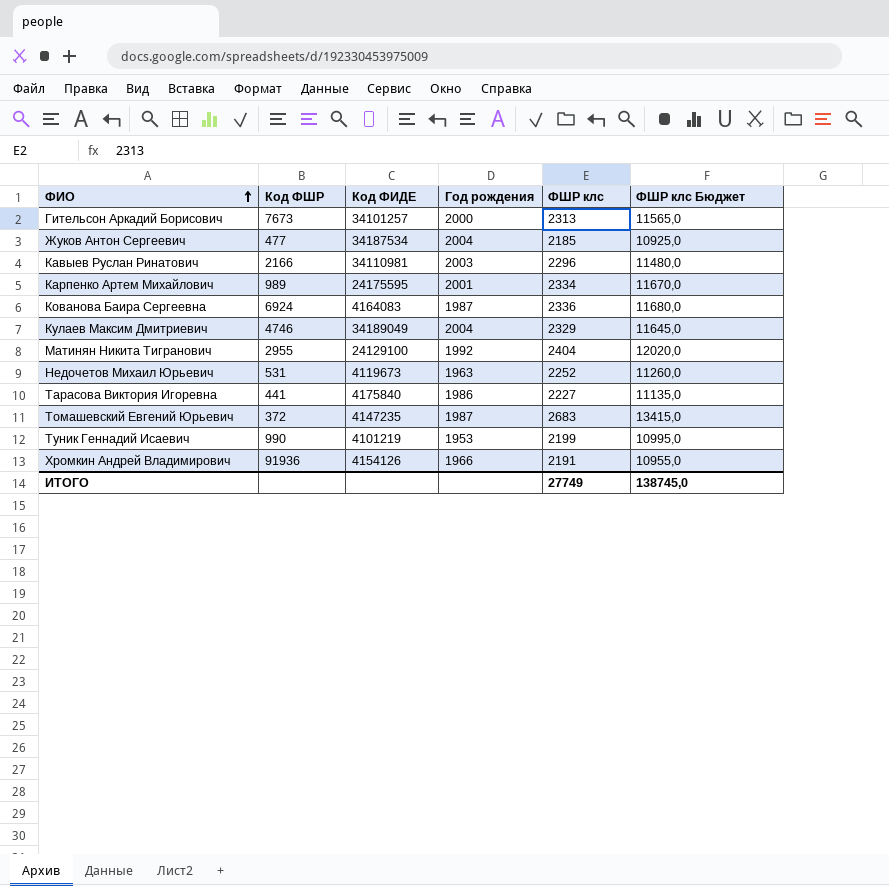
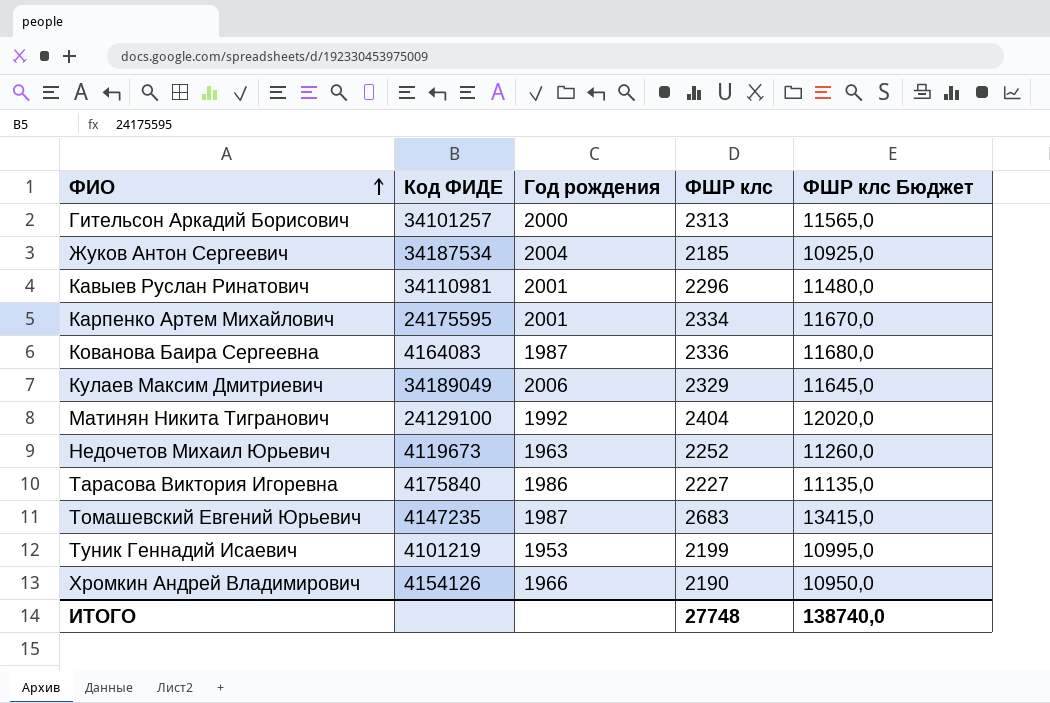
column Код ФШР | position: 2 -> none
Кавыев Руслан Ринатович | Год рождения: 2003 -> 2001
Кулаев Максим Дмитриевич | Год рождения: 2004 -> 2006
Хромкин Андрей Владимирович | ФШР клс: 2191 -> 2190
Хромкин Андрей Владимирович | ФШР клс Бюджет: 10955,0 -> 10950,0
ИТОГО | ФШР клс: 27749 -> 27748
ИТОГО | ФШР клс Бюджет: 138745,0 -> 138740,0

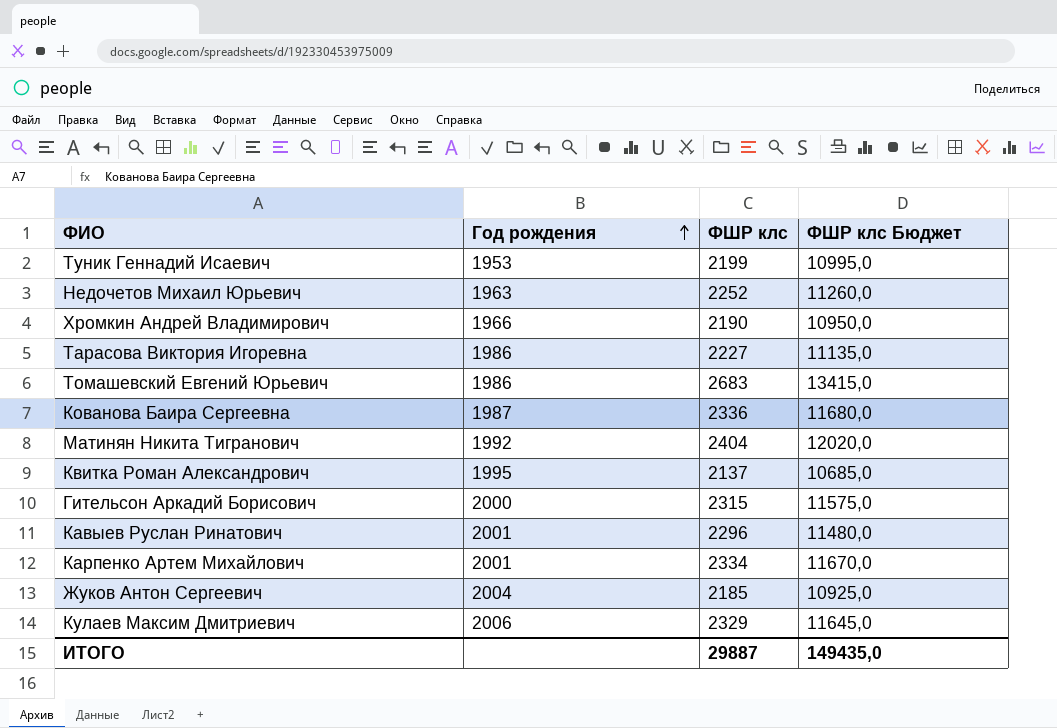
row order: ФИО ascending -> Год рождения ascending
column Код ФИДЕ | position: 2 -> none
Томашевский Евгений Юрьевич | Год рождения: 1987 -> 1986
row Квитка Роман Александрович: none -> 1995 | 2137 | 10685,0
Гительсон Аркадий Борисович | ФШР клс: 2313 -> 2315
Гительсон Аркадий Борисович | ФШР клс Бюджет: 11565,0 -> 11575,0
ИТОГО | ФШР клс: 27748 -> 29887
ИТОГО | ФШР клс Бюджет: 138740,0 -> 149435,0

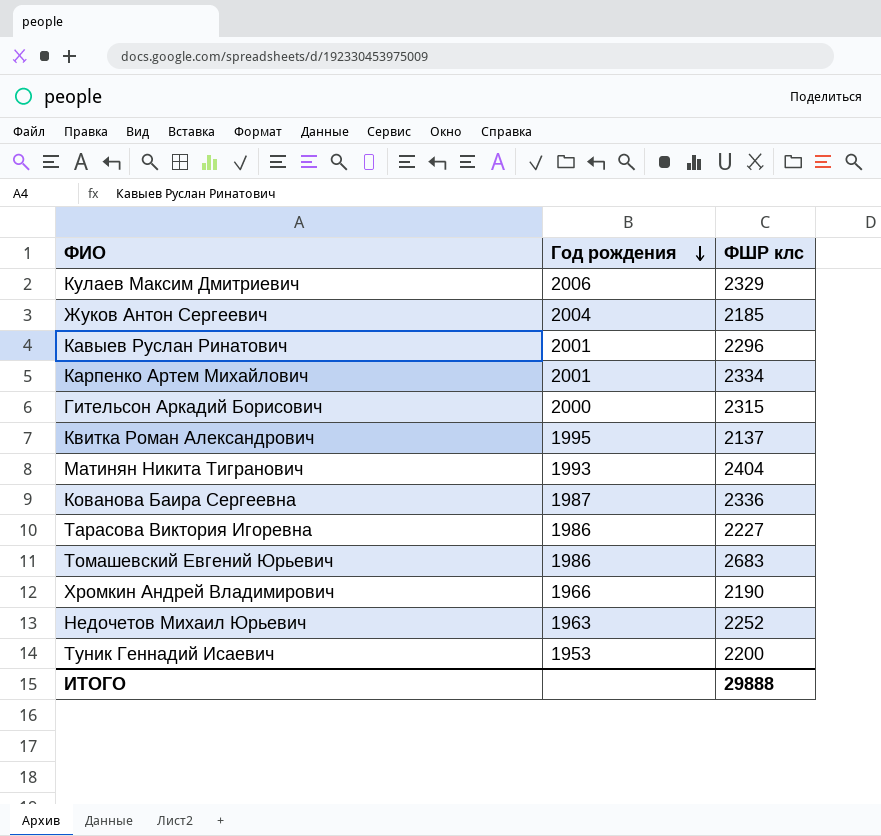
row order: Год рождения ascending -> Год рождения descending
column ФШР клс Бюджет | formula: [ФШР клс] * 5 -> none
Матинян Никита Тигранович | Год рождения: 1992 -> 1993
Туник Геннадий Исаевич | ФШР клс: 2199 -> 2200
ИТОГО | ФШР клс: 29887 -> 29888

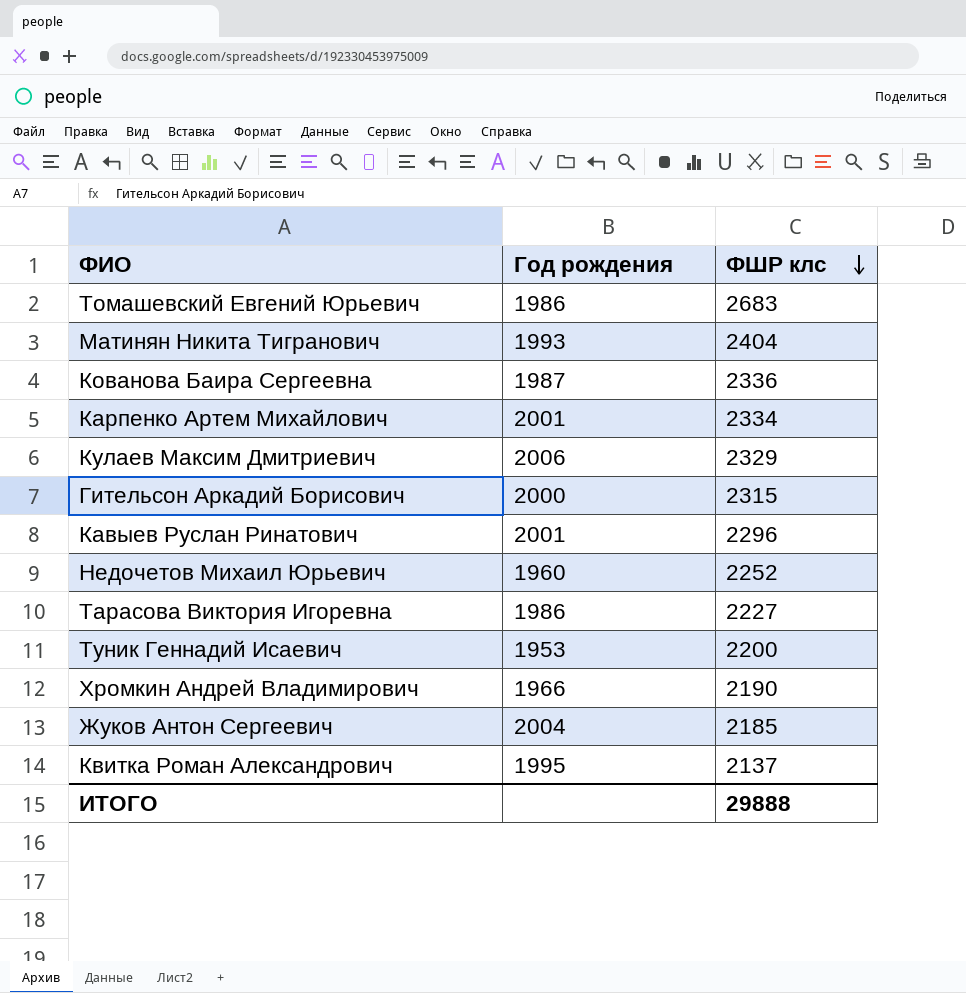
row order: Год рождения descending -> ФШР клс descending
Недочетов Михаил Юрьевич | Год рождения: 1963 -> 1960

